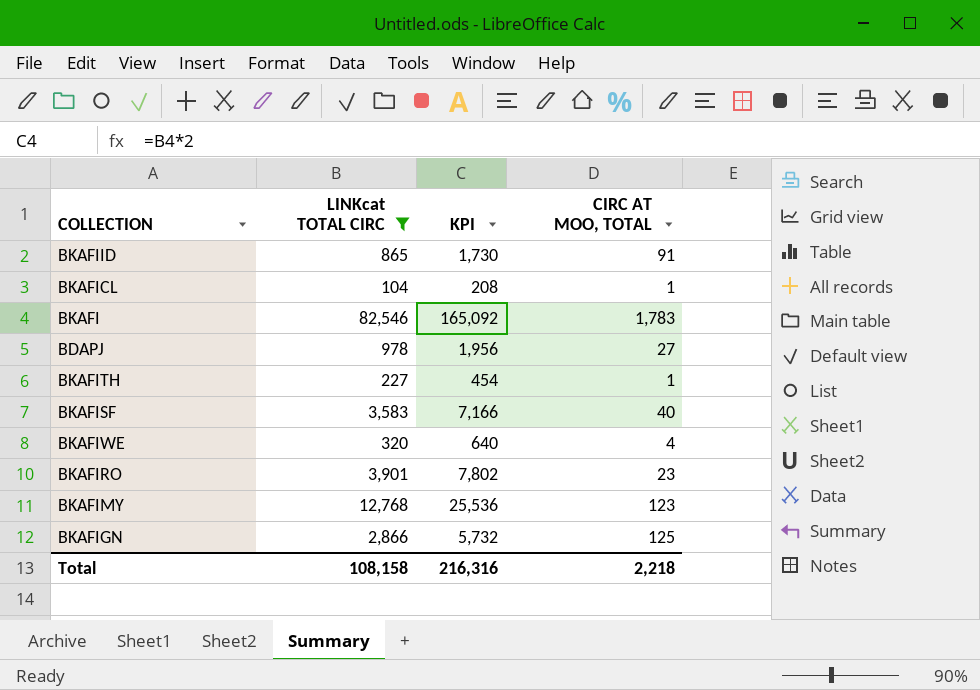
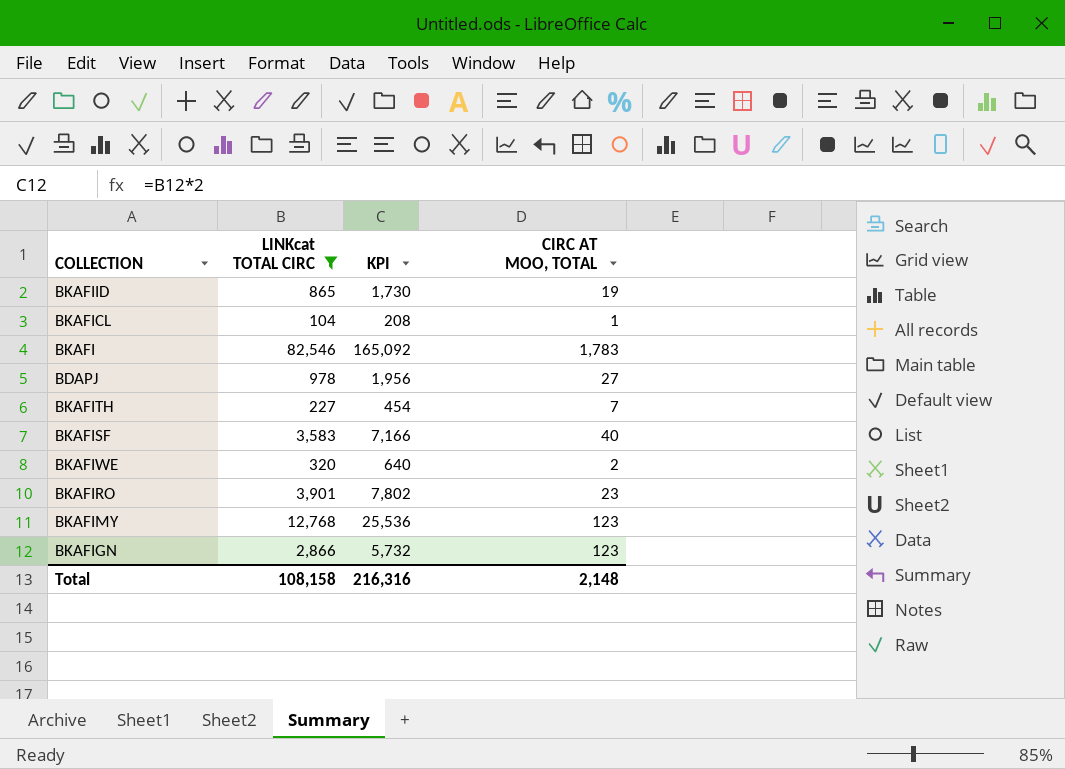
BKAFIID | CIRC AT MOO, TOTAL: 91 -> 19
BKAFITH | CIRC AT MOO, TOTAL: 1 -> 7
BKAFIWE | CIRC AT MOO, TOTAL: 4 -> 2
BKAFIGN | CIRC AT MOO, TOTAL: 125 -> 123
Total | CIRC AT MOO, TOTAL: 2,218 -> 2,148

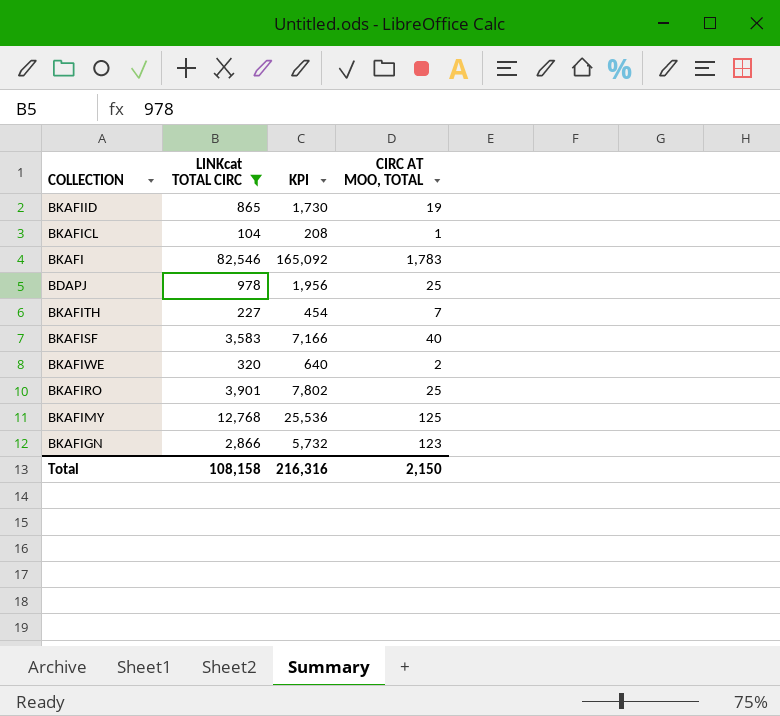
BDAPJ | CIRC AT MOO, TOTAL: 27 -> 25
BKAFIRO | CIRC AT MOO, TOTAL: 23 -> 25
BKAFIMY | CIRC AT MOO, TOTAL: 123 -> 125
Total | CIRC AT MOO, TOTAL: 2,148 -> 2,150

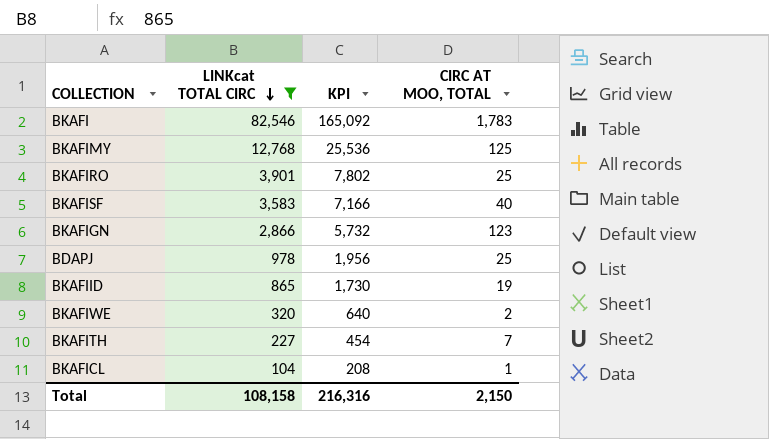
row order: none -> LINKcat TOTAL CIRC descending

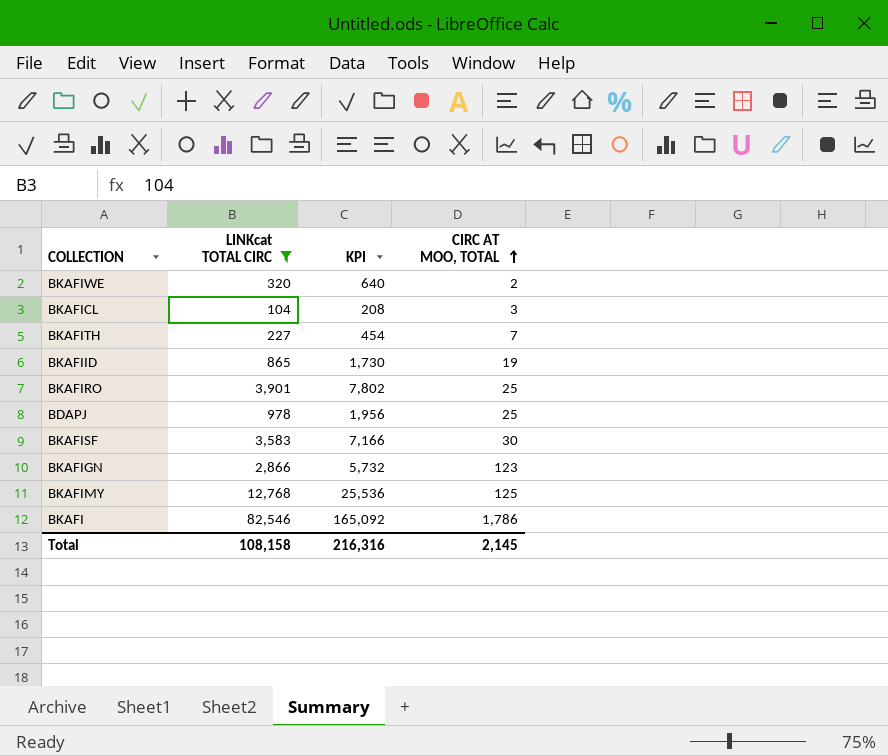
row order: LINKcat TOTAL CIRC descending -> CIRC AT MOO, TOTAL ascending
BKAFICL | CIRC AT MOO, TOTAL: 1 -> 3
BKAFISF | CIRC AT MOO, TOTAL: 40 -> 30
BKAFI | CIRC AT MOO, TOTAL: 1,783 -> 1,786
Total | CIRC AT MOO, TOTAL: 2,150 -> 2,145

